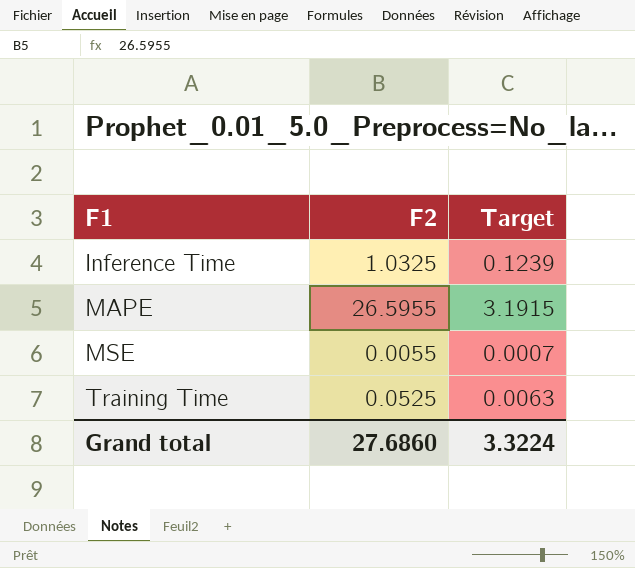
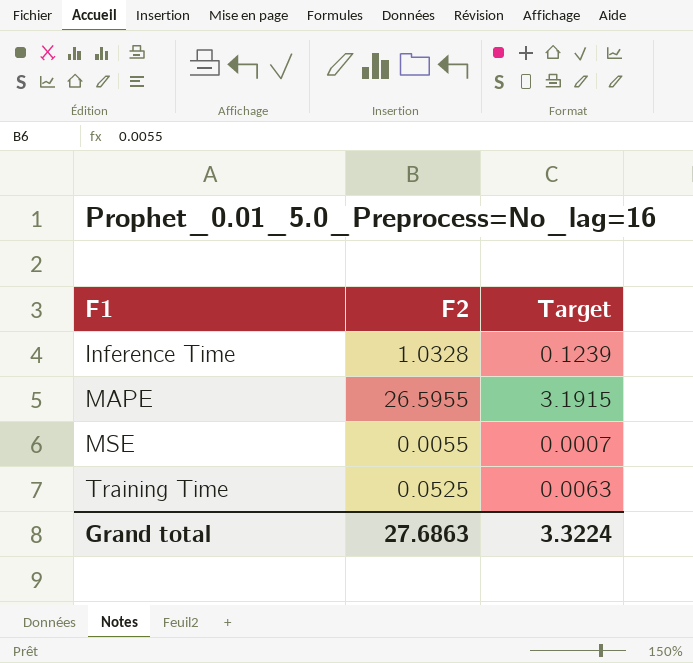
Inference Time | F2: 1.0325 -> 1.0328
Grand total | F2: 27.6860 -> 27.6863

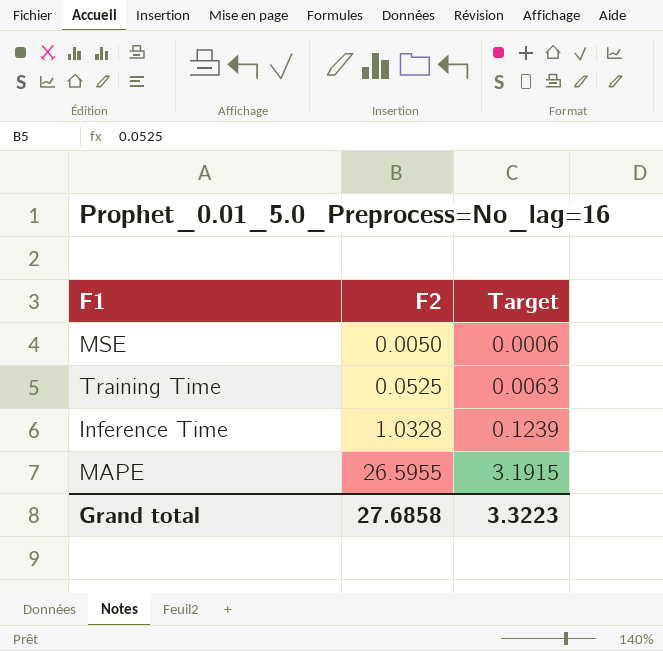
row order: F1 ascending -> F2 ascending
MSE | F2: 0.0055 -> 0.0050
MSE | Target: 0.0007 -> 0.0006
Grand total | F2: 27.6863 -> 27.6858
Grand total | Target: 3.3224 -> 3.3223

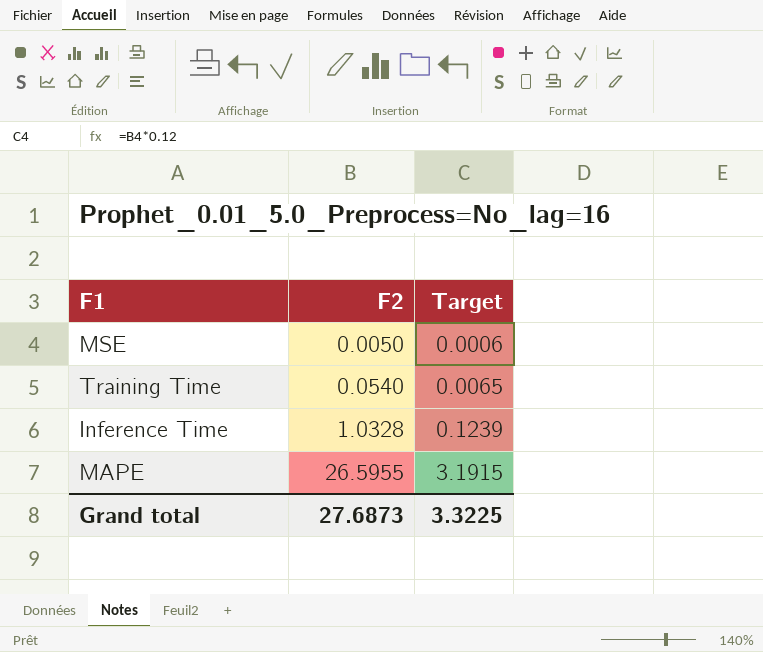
Training Time | F2: 0.0525 -> 0.0540
Training Time | Target: 0.0063 -> 0.0065
Grand total | F2: 27.6858 -> 27.6873
Grand total | Target: 3.3223 -> 3.3225

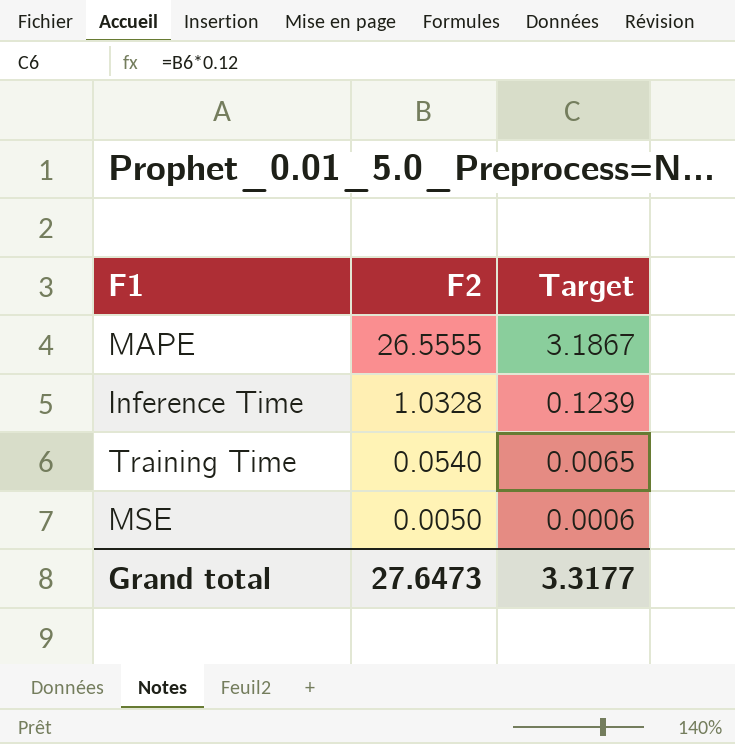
row order: F2 ascending -> F2 descending
MAPE | F2: 26.5955 -> 26.5555
MAPE | Target: 3.1915 -> 3.1867
Grand total | F2: 27.6873 -> 27.6473
Grand total | Target: 3.3225 -> 3.3177

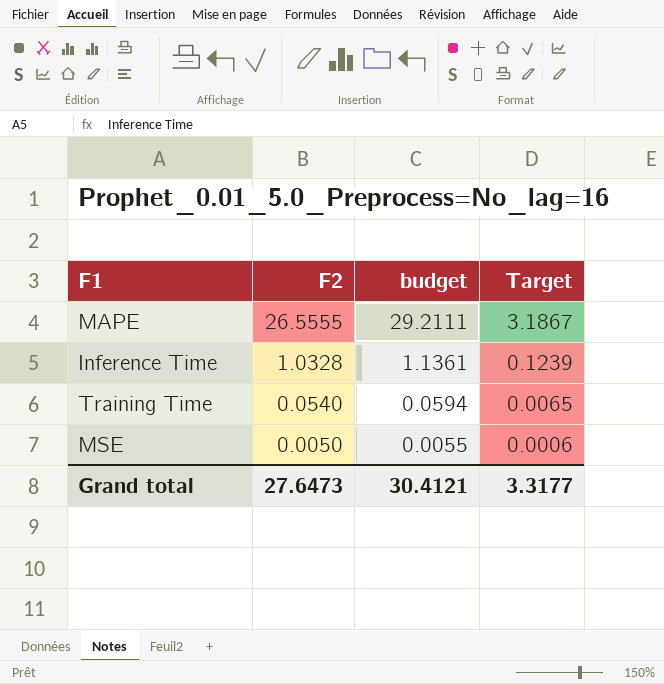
column budget | formula: none -> [F2] * 1.1

